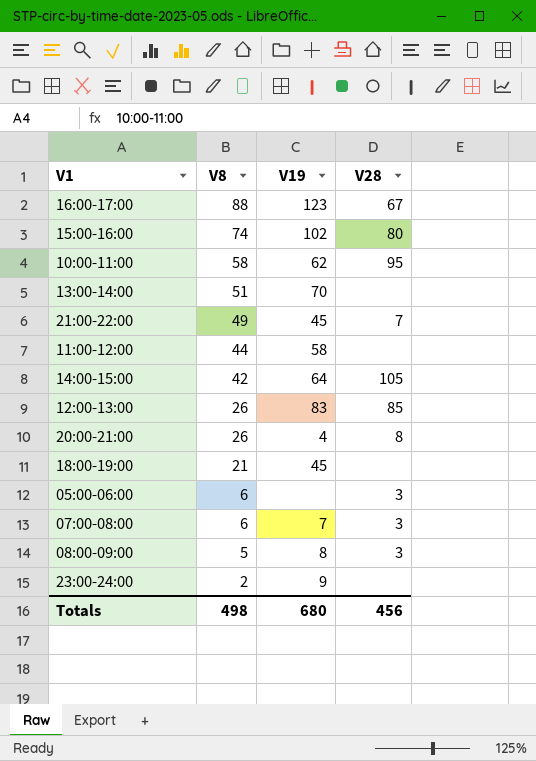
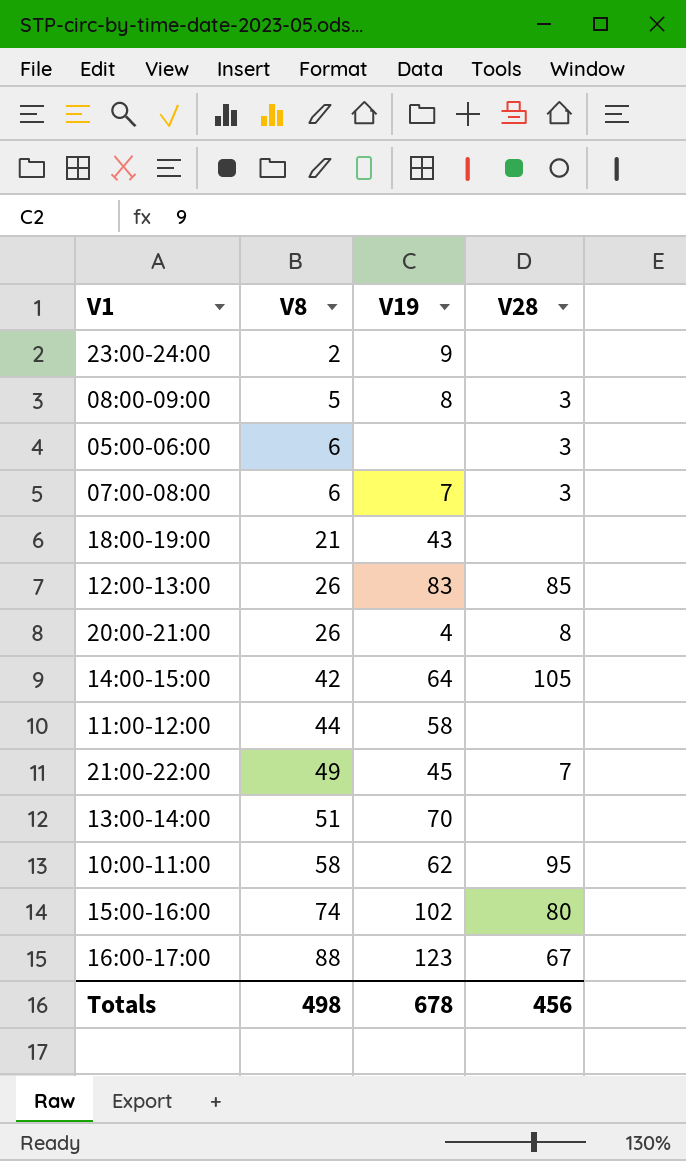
row order: V8 descending -> V8 ascending
18:00-19:00 | V19: 45 -> 43
Totals | V19: 680 -> 678

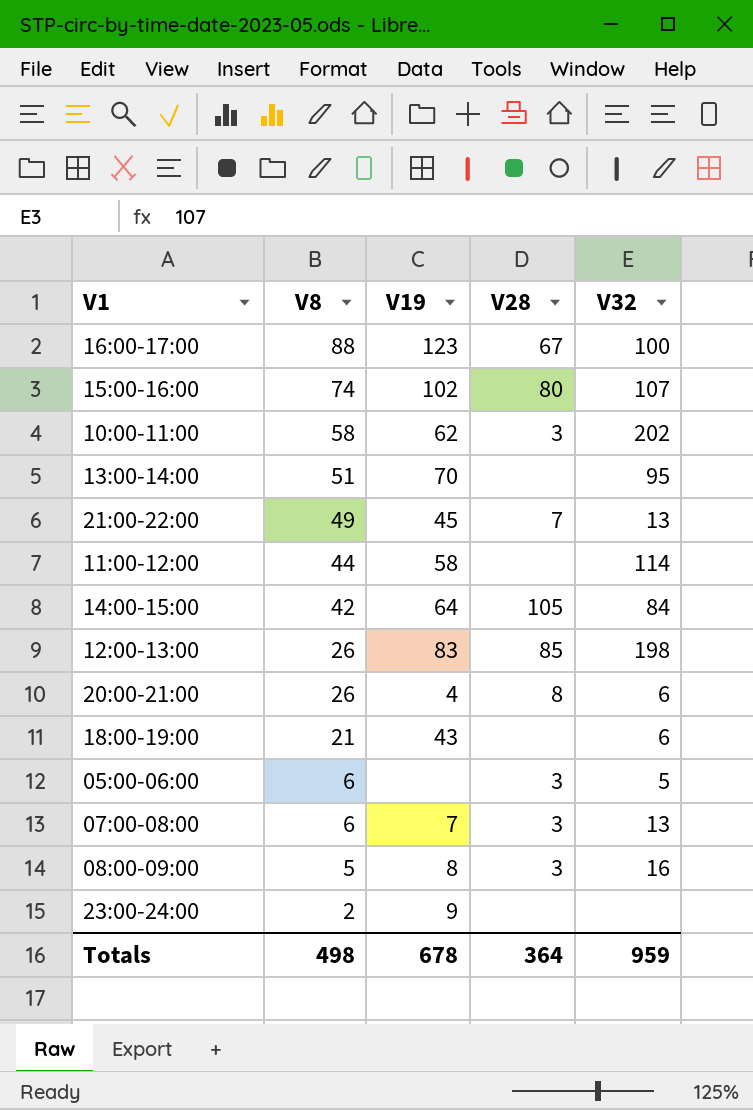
row order: V8 ascending -> V8 descending
column V32 | position: none -> 5
10:00-11:00 | V28: 95 -> 3
Totals | V28: 456 -> 364

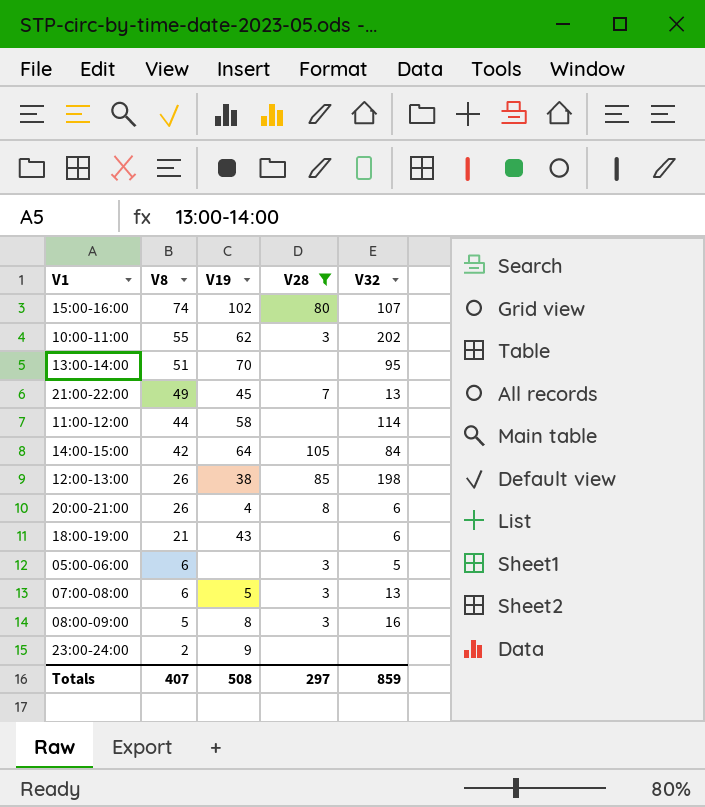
filter: none -> V28 != 67
10:00-11:00 | V8: 58 -> 55
12:00-13:00 | V19: 83 -> 38
07:00-08:00 | V19: 7 -> 5
Totals | V8: 498 -> 407
Totals | V19: 678 -> 508
Totals | V28: 364 -> 297
Totals | V32: 959 -> 859

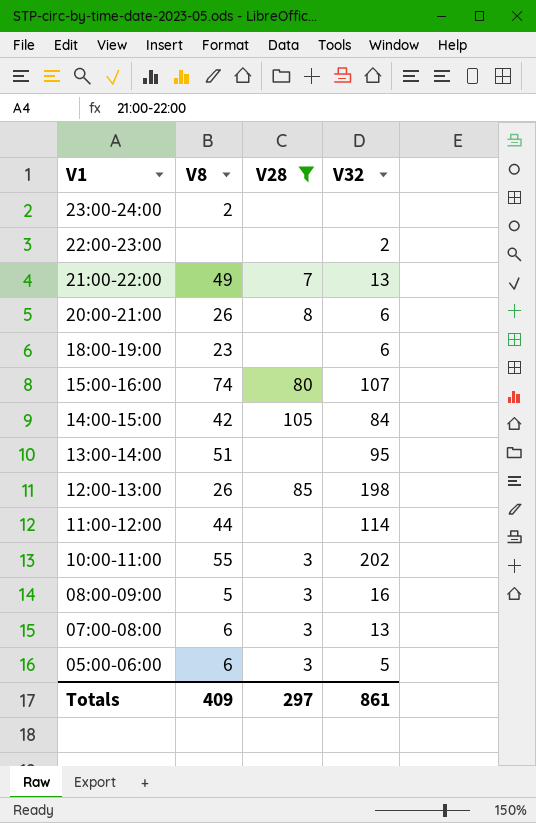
row order: V8 descending -> V1 descending
column V19 | position: 3 -> none
row 22:00-23:00: none -> none | none | 2
18:00-19:00 | V8: 21 -> 23
Totals | V8: 407 -> 409
Totals | V32: 859 -> 861

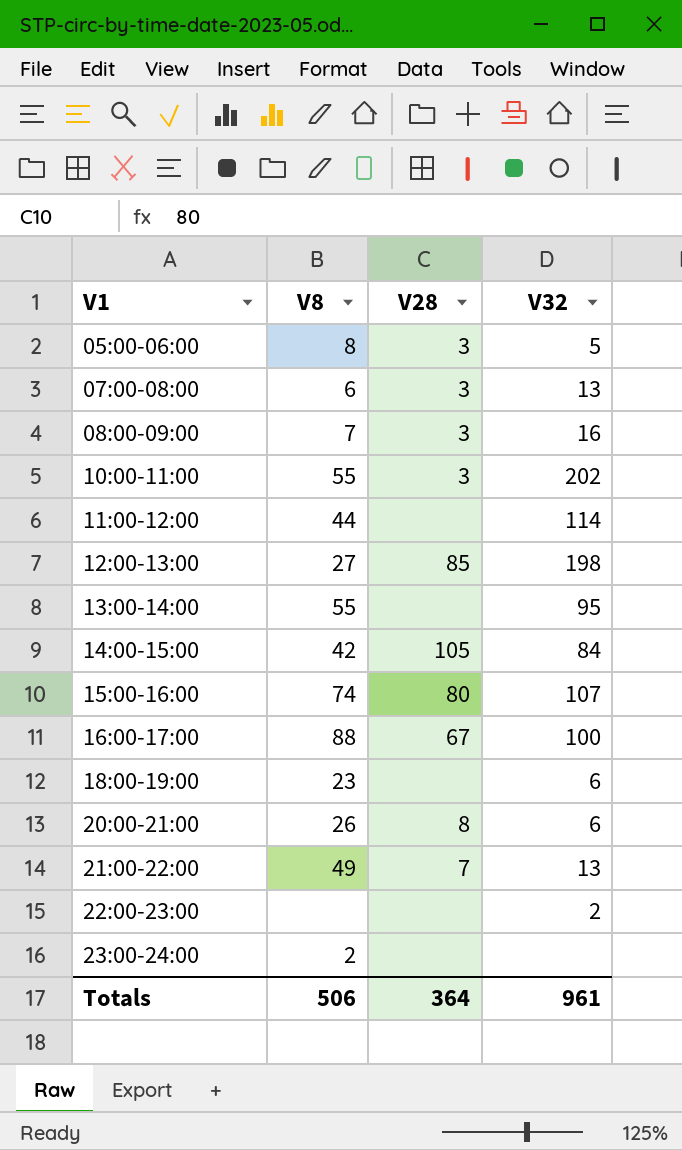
filter: V28 != 67 -> none
row order: V1 descending -> V1 ascending
05:00-06:00 | V8: 6 -> 8
08:00-09:00 | V8: 5 -> 7
12:00-13:00 | V8: 26 -> 27
13:00-14:00 | V8: 51 -> 55
Totals | V8: 409 -> 506
Totals | V28: 297 -> 364
Totals | V32: 861 -> 961

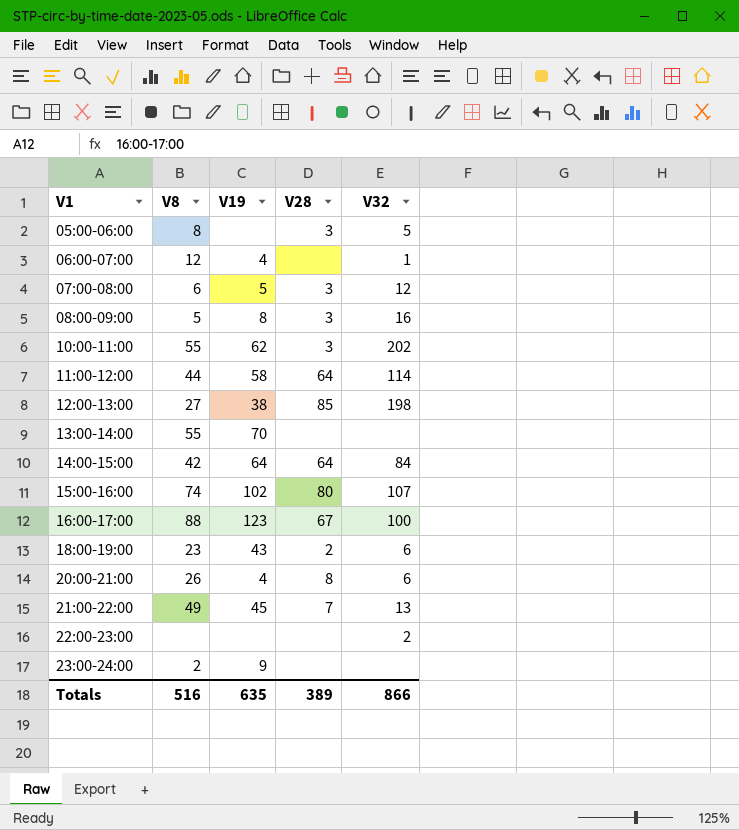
column V19 | position: none -> 3
row 06:00-07:00: none -> 12 | 4 | none | 1
07:00-08:00 | V32: 13 -> 12
08:00-09:00 | V8: 7 -> 5
11:00-12:00 | V28: none -> 64
13:00-14:00 | V32: 95 -> none
14:00-15:00 | V28: 105 -> 64
18:00-19:00 | V28: none -> 2
Totals | V8: 506 -> 516
Totals | V28: 364 -> 389
Totals | V32: 961 -> 866

